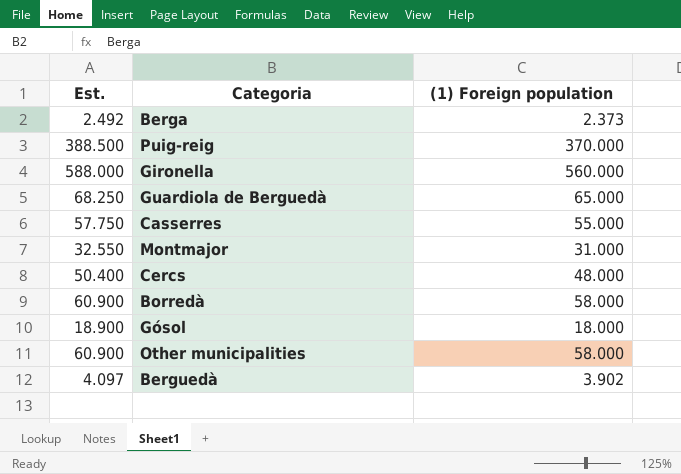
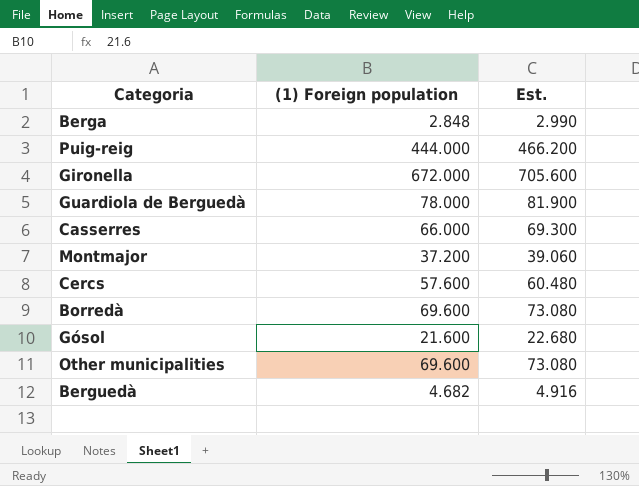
column Est. | position: 1 -> 3
Berga | (1) Foreign population: 2.373 -> 2.848
Berga | Est.: 2.492 -> 2.990
Puig-reig | (1) Foreign population: 370.000 -> 444.000
Puig-reig | Est.: 388.500 -> 466.200
Gironella | (1) Foreign population: 560.000 -> 672.000
Gironella | Est.: 588.000 -> 705.600
Guardiola de Berguedà | (1) Foreign population: 65.000 -> 78.000
Guardiola de Berguedà | Est.: 68.250 -> 81.900
Casserres | (1) Foreign population: 55.000 -> 66.000
Casserres | Est.: 57.750 -> 69.300
Montmajor | (1) Foreign population: 31.000 -> 37.200
Montmajor | Est.: 32.550 -> 39.060
Cercs | (1) Foreign population: 48.000 -> 57.600
Cercs | Est.: 50.400 -> 60.480
Borredà | (1) Foreign population: 58.000 -> 69.600
Borredà | Est.: 60.900 -> 73.080
Gósol | (1) Foreign population: 18.000 -> 21.600
Gósol | Est.: 18.900 -> 22.680
Other municipalities | (1) Foreign population: 58.000 -> 69.600
Other municipalities | Est.: 60.900 -> 73.080
Berguedà | (1) Foreign population: 3.902 -> 4.682
Berguedà | Est.: 4.097 -> 4.916

